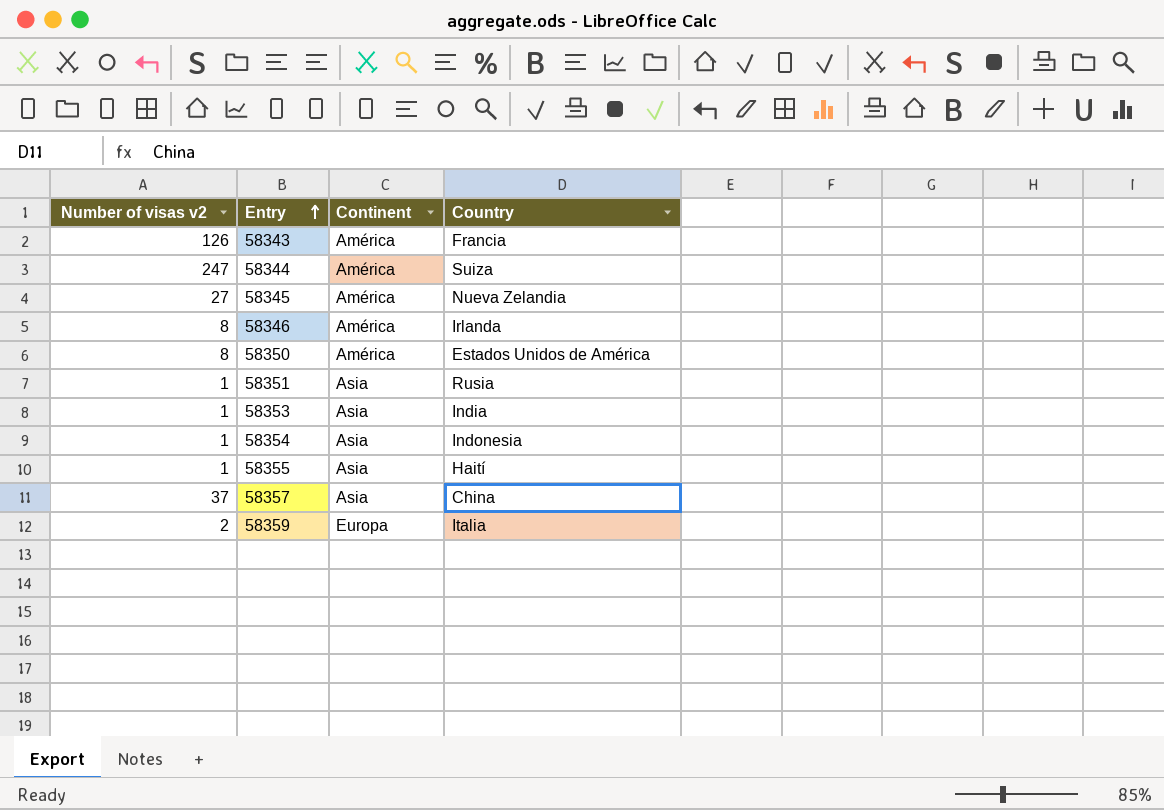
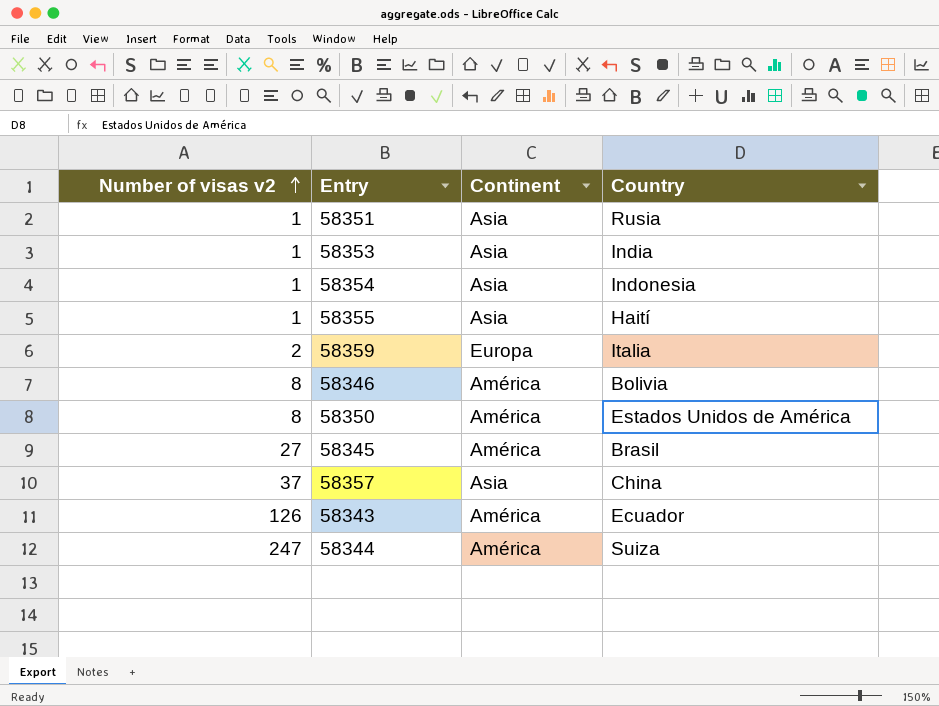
row order: Entry ascending -> Number of visas v2 ascending
58346 | Country: Irlanda -> Bolivia
58345 | Country: Nueva Zelandia -> Brasil
58343 | Country: Francia -> Ecuador

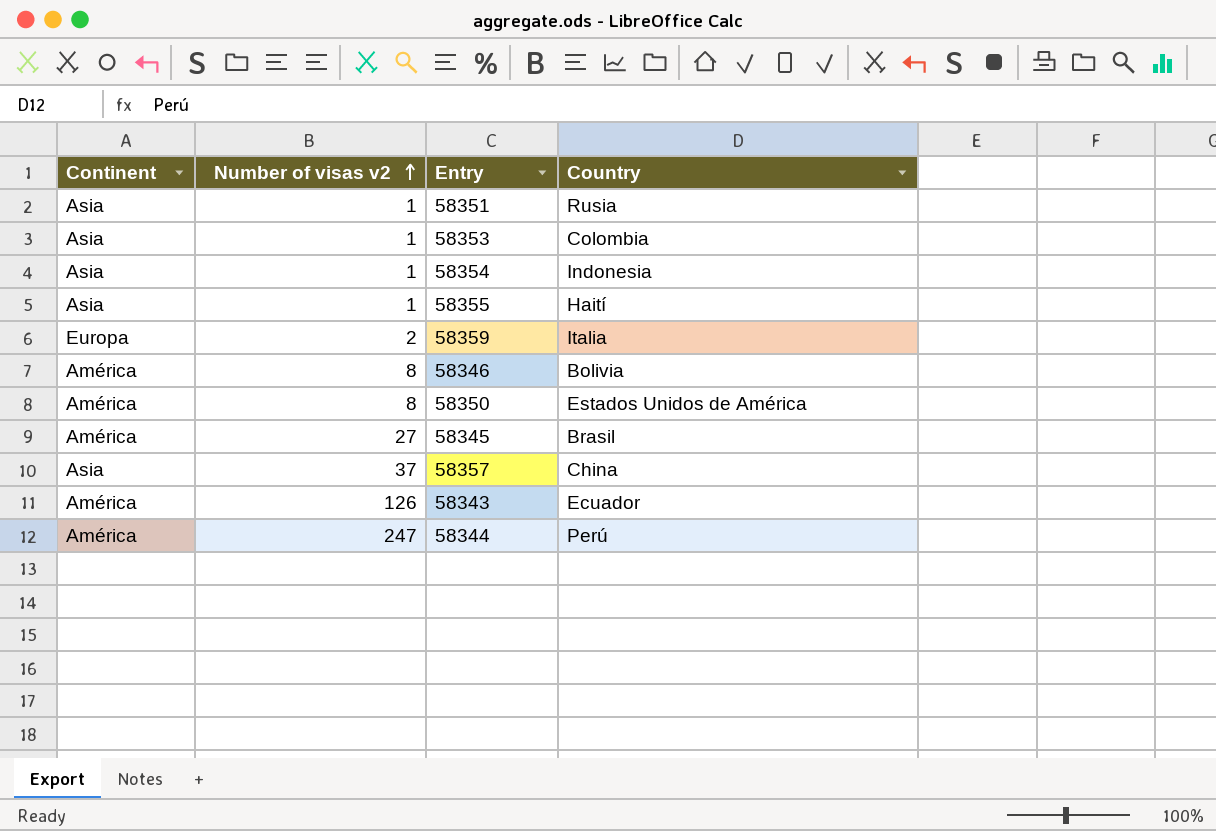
column Continent | position: 3 -> 1
58353 | Country: India -> Colombia
58344 | Country: Suiza -> Perú

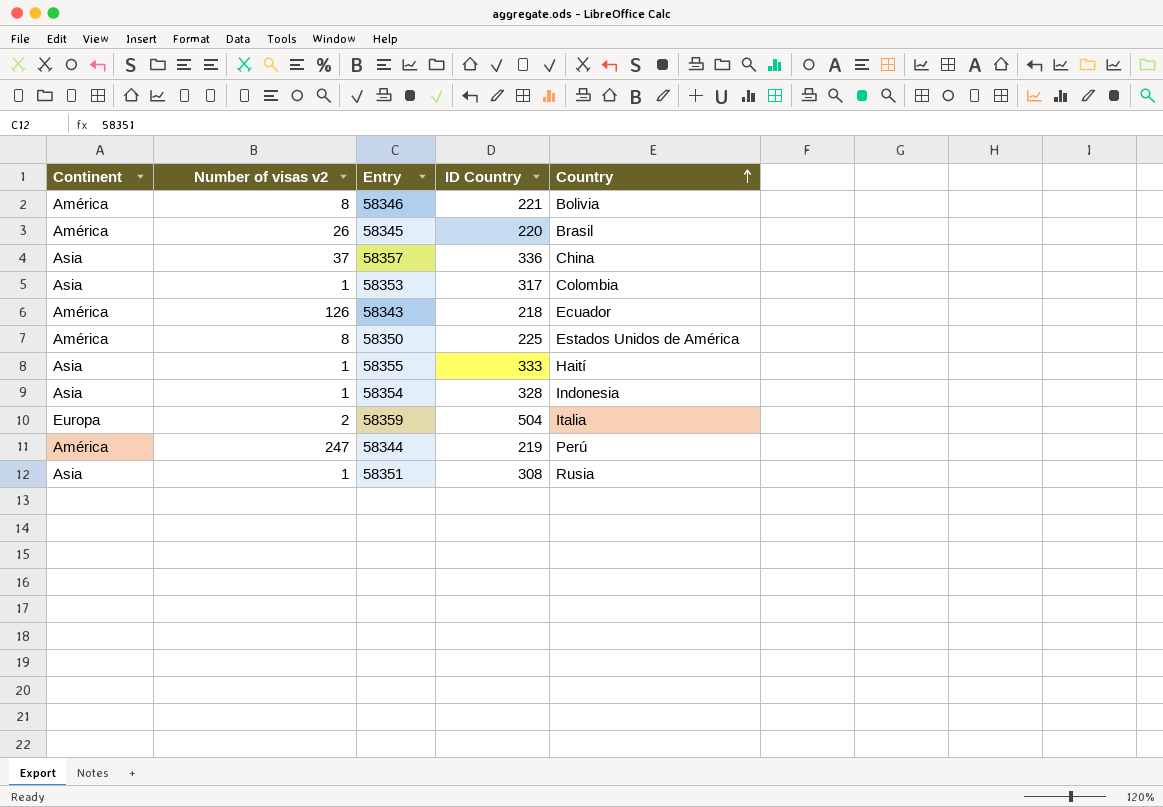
row order: Number of visas v2 ascending -> Country ascending
column ID Country | position: none -> 4
58345 | Number of visas v2: 27 -> 26

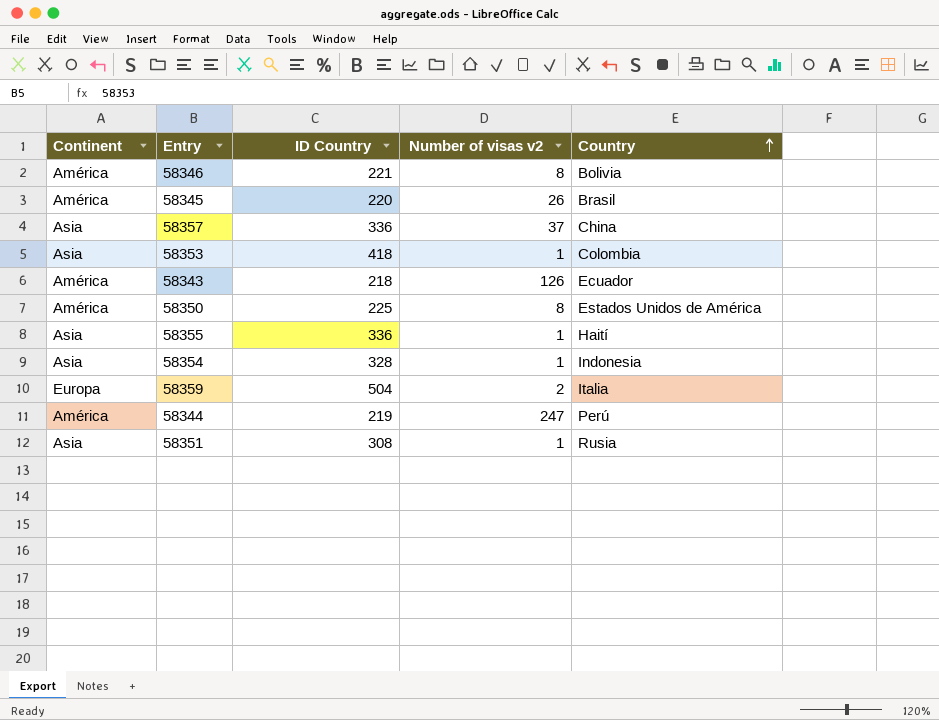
column Number of visas v2 | position: 2 -> 4
58353 | ID Country: 317 -> 418
58355 | ID Country: 333 -> 336

